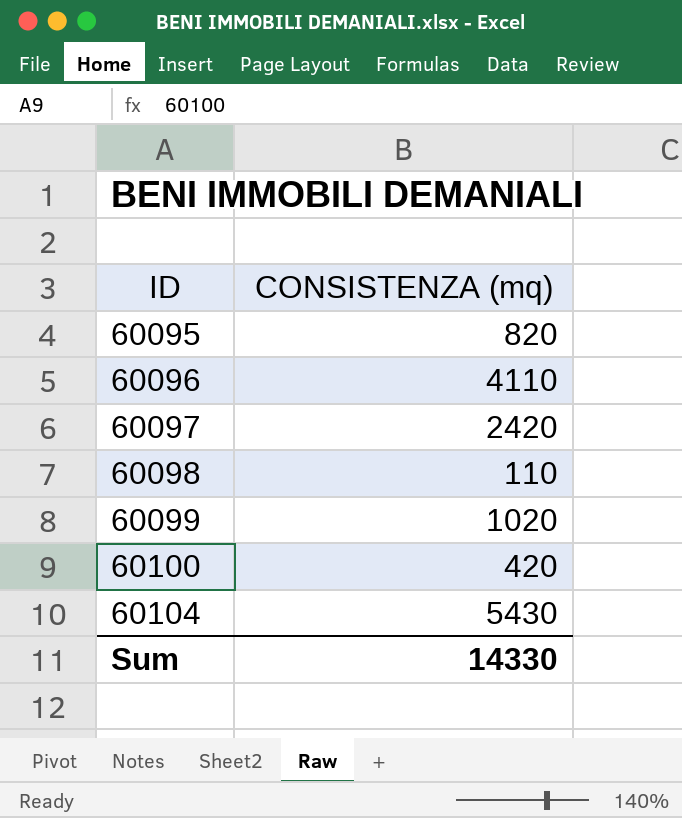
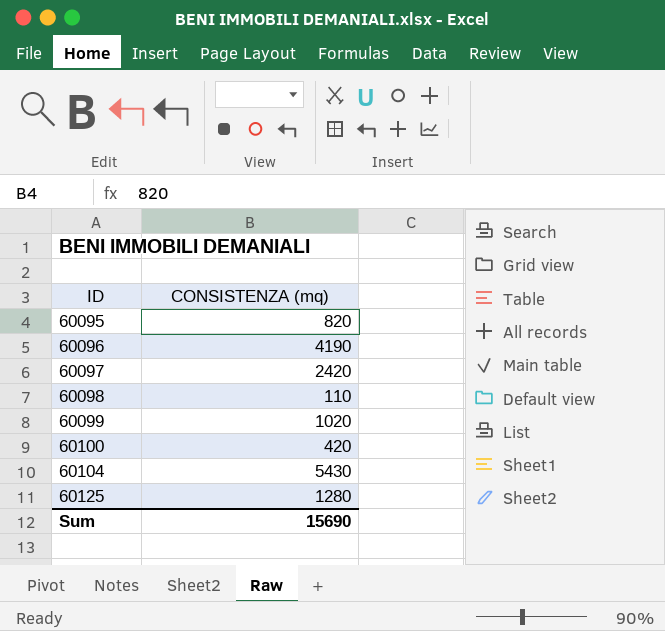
60096 | CONSISTENZA (mq): 4110 -> 4190
row 60125: none -> 1280
Sum | CONSISTENZA (mq): 14330 -> 15690

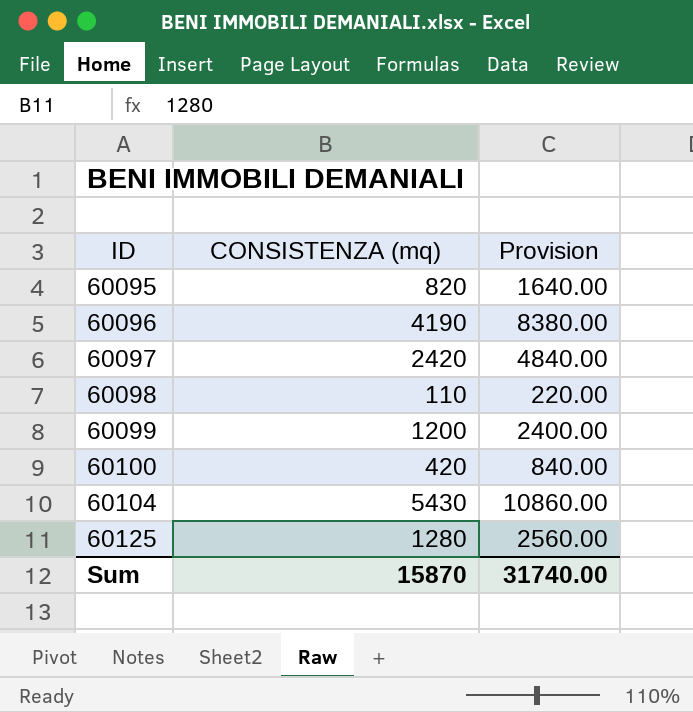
column Provision | formula: none -> [CONSISTENZA (mq)] * 2
60099 | CONSISTENZA (mq): 1020 -> 1200
Sum | CONSISTENZA (mq): 15690 -> 15870

